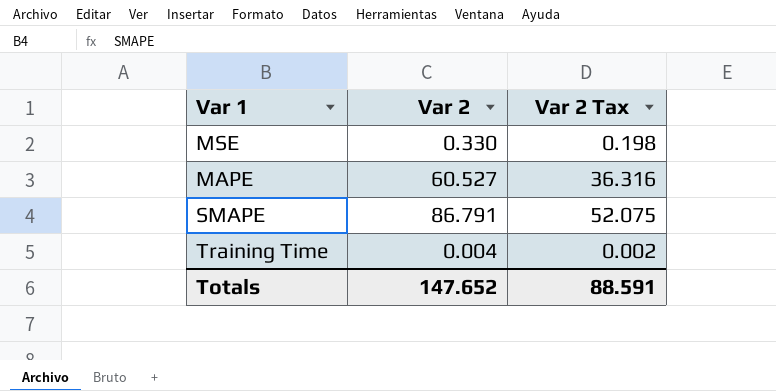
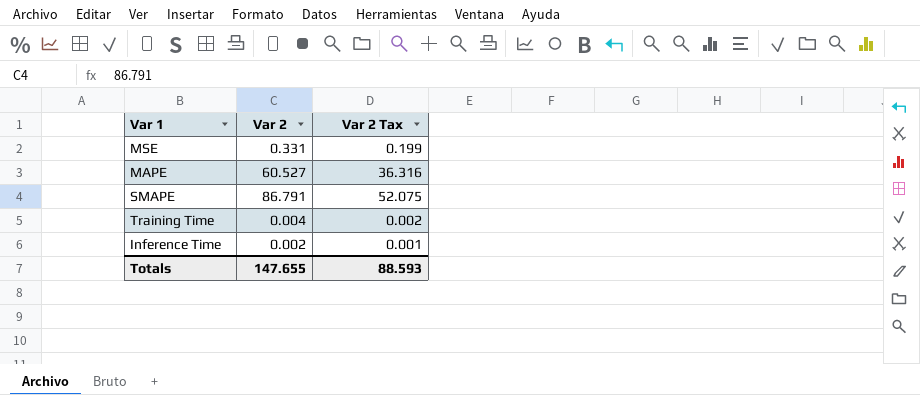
MSE | Var 2: 0.330 -> 0.331
MSE | Var 2 Tax: 0.198 -> 0.199
row Inference Time: none -> 0.002 | 0.001
Totals | Var 2: 147.652 -> 147.655
Totals | Var 2 Tax: 88.591 -> 88.593

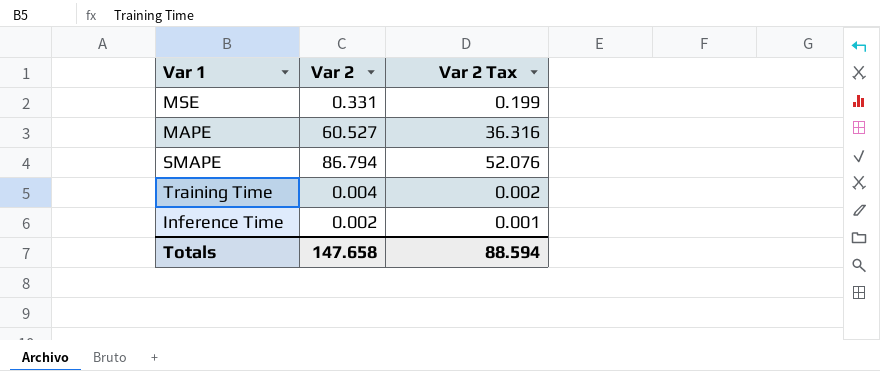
SMAPE | Var 2: 86.791 -> 86.794
SMAPE | Var 2 Tax: 52.075 -> 52.076
Totals | Var 2: 147.655 -> 147.658
Totals | Var 2 Tax: 88.593 -> 88.594

